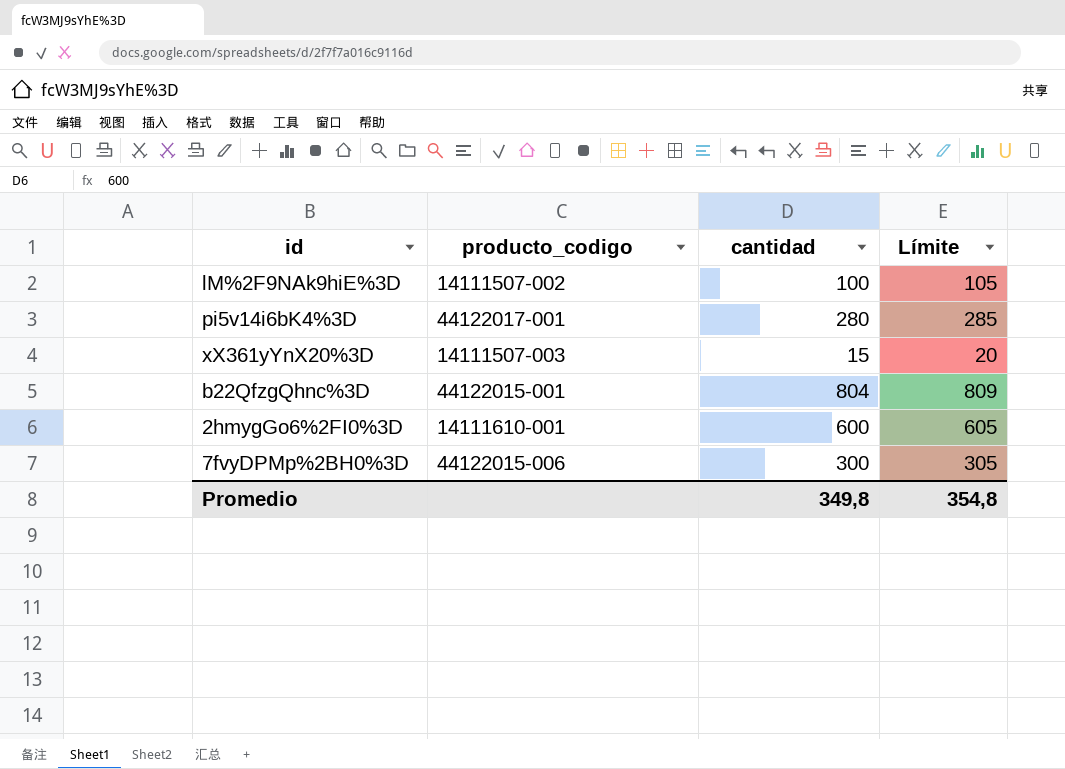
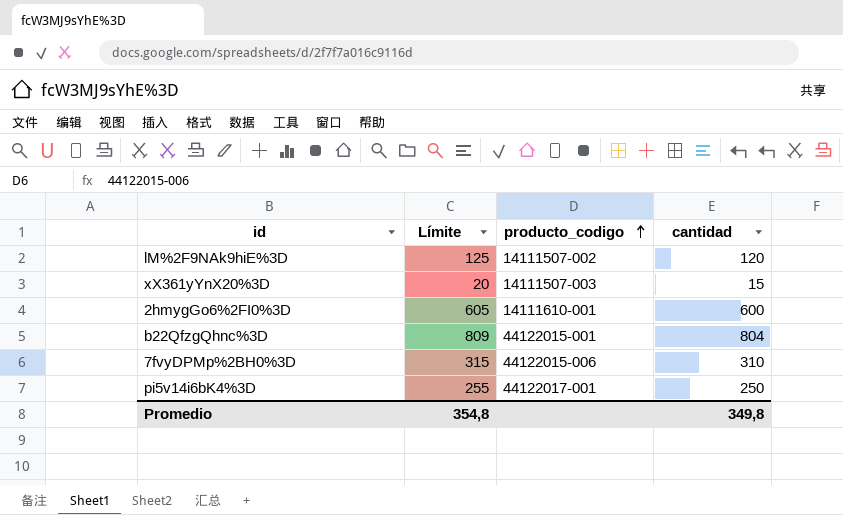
row order: none -> producto_codigo ascending
column Límite | position: 4 -> 2
lM%2F9NAk9hiE%3D | Límite: 105 -> 125
lM%2F9NAk9hiE%3D | cantidad: 100 -> 120
7fvyDPMp%2BH0%3D | Límite: 305 -> 315
7fvyDPMp%2BH0%3D | cantidad: 300 -> 310
pi5v14i6bK4%3D | Límite: 285 -> 255
pi5v14i6bK4%3D | cantidad: 280 -> 250

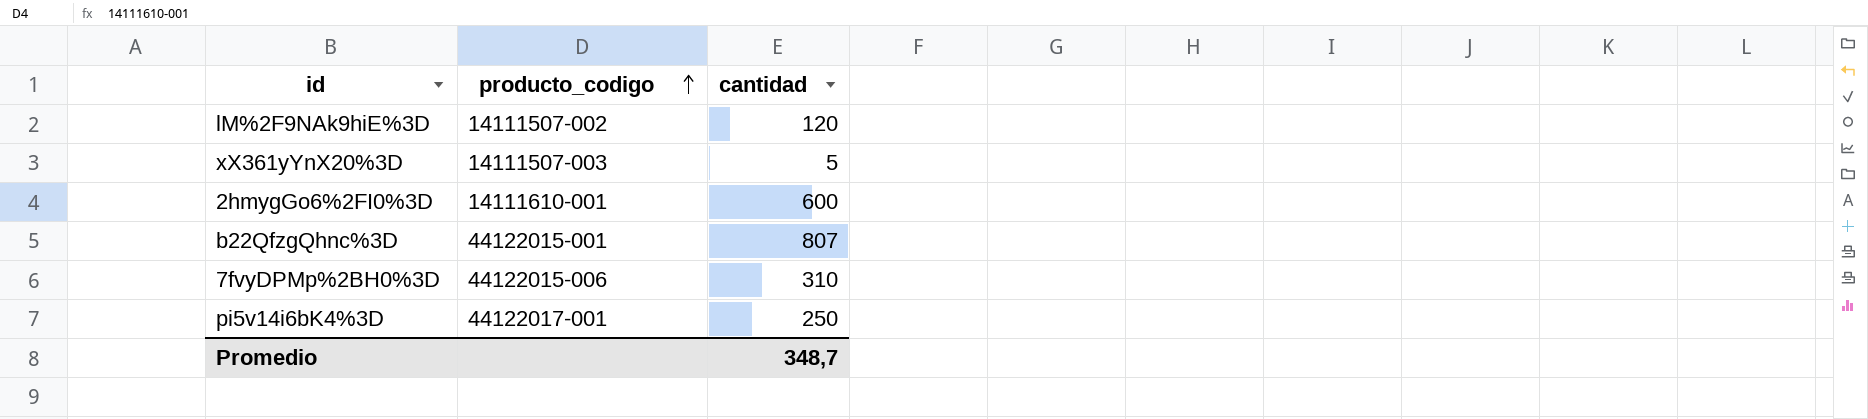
column Límite | formula: [cantidad] + 5 -> none
xX361yYnX20%3D | cantidad: 15 -> 5
b22QfzgQhnc%3D | cantidad: 804 -> 807
Promedio | cantidad: 349,8 -> 348,7

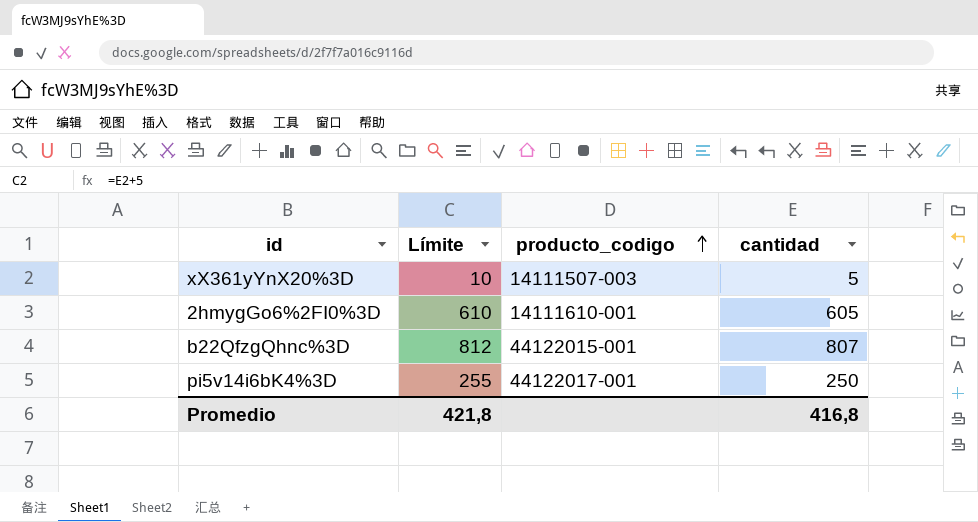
column Límite | formula: none -> [cantidad] + 5
row lM%2F9NAk9hiE%3D: 14111507-002 | 120 -> none
row 7fvyDPMp%2BH0%3D: 44122015-006 | 310 -> none
2hmygGo6%2FI0%3D | cantidad: 600 -> 605
Promedio | cantidad: 348,7 -> 416,8

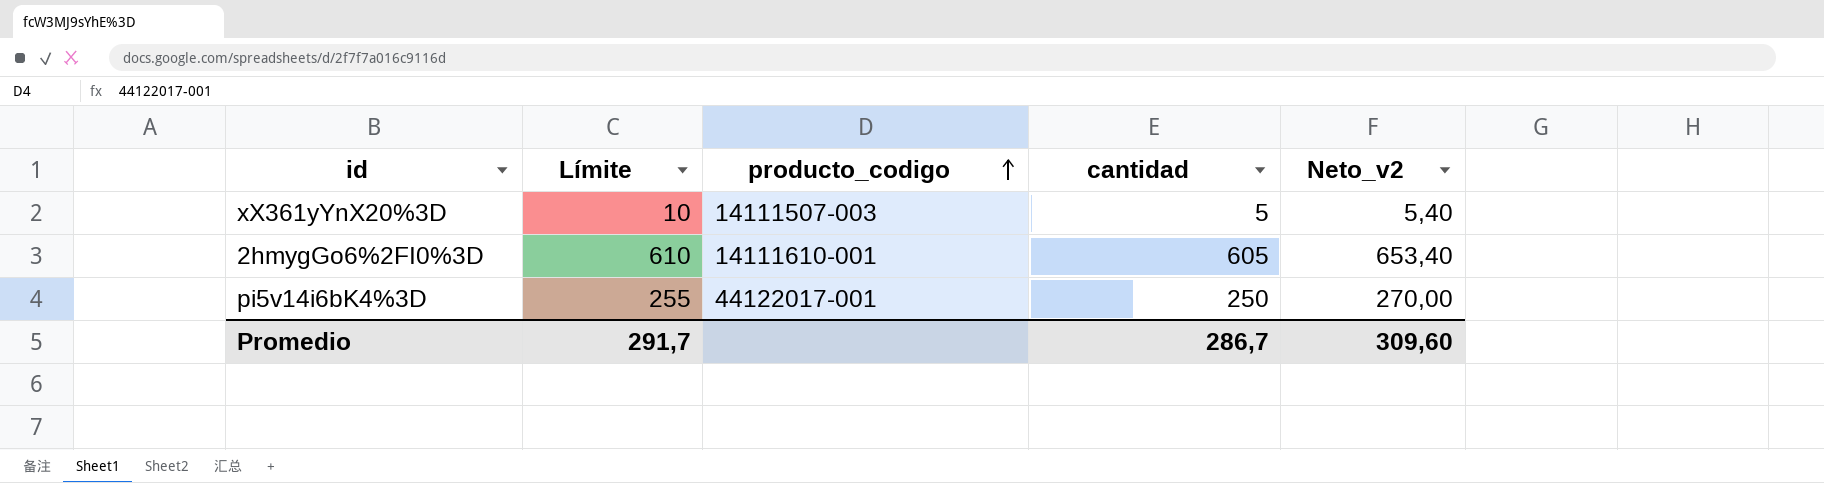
column Neto_v2 | formula: none -> [cantidad] * 1,08
row b22QfzgQhnc%3D: 812 | 44122015-001 | 807 -> none
Promedio | Límite: 421,8 -> 291,7
Promedio | cantidad: 416,8 -> 286,7

